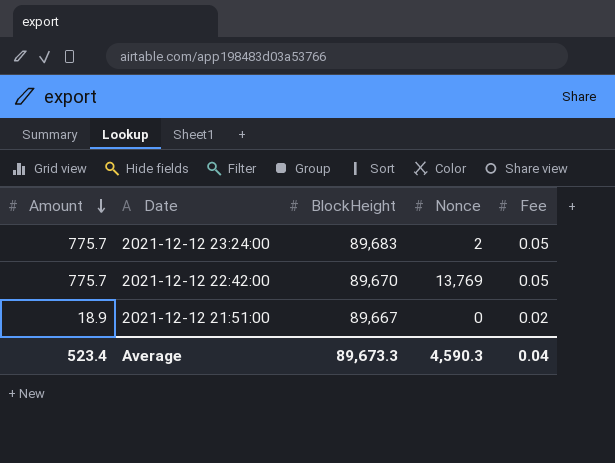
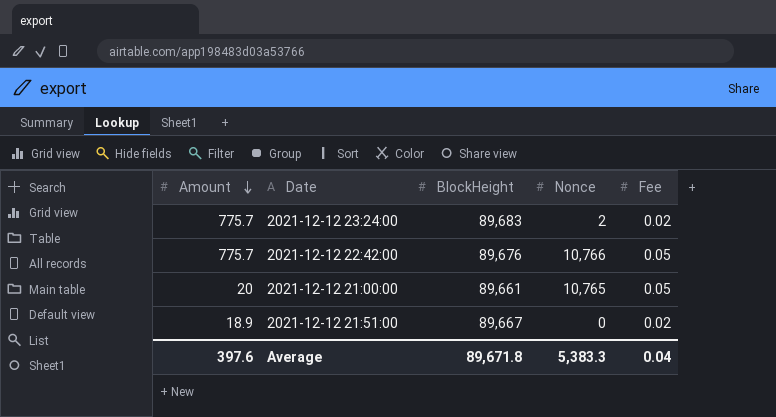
2021-12-12 23:24:00 | Fee: 0.05 -> 0.02
2021-12-12 22:42:00 | BlockHeight: 89,670 -> 89,676
2021-12-12 22:42:00 | Nonce: 13,769 -> 10,766
row 2021-12-12 21:00:00: none -> 20 | 89,661 | 10,765 | 0.05
Average | Amount: 523.4 -> 397.6
Average | BlockHeight: 89,673.3 -> 89,671.8
Average | Nonce: 4,590.3 -> 5,383.3

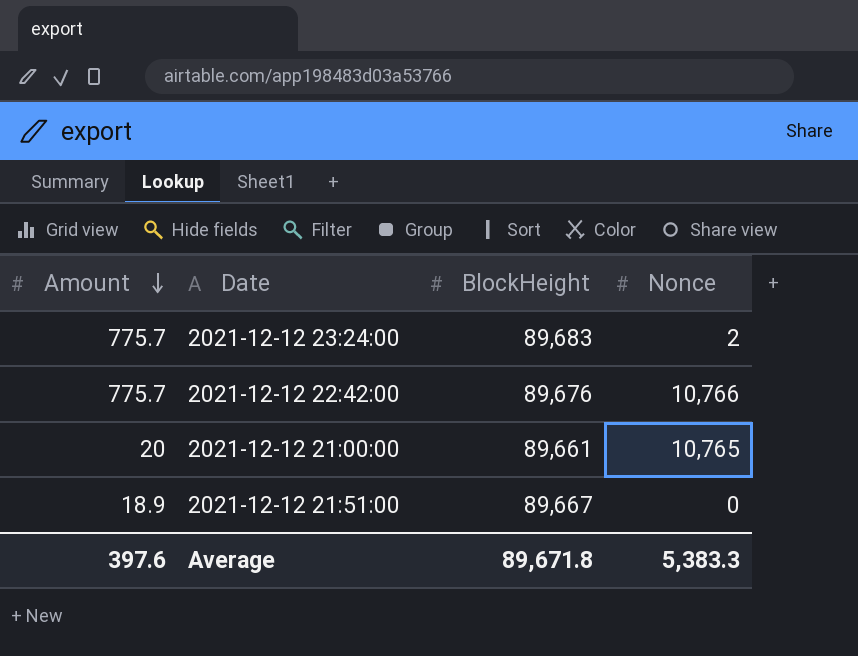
column Fee | position: 5 -> none

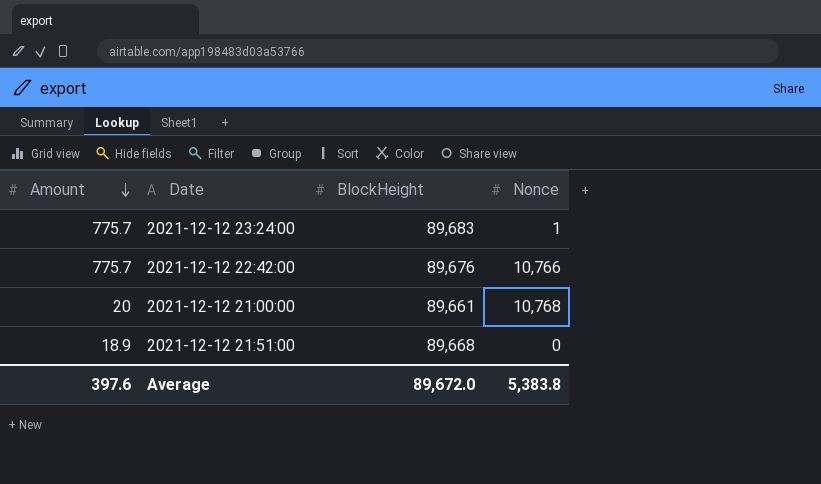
2021-12-12 23:24:00 | Nonce: 2 -> 1
2021-12-12 21:00:00 | Nonce: 10,765 -> 10,768
2021-12-12 21:51:00 | BlockHeight: 89,667 -> 89,668
Average | BlockHeight: 89,671.8 -> 89,672.0
Average | Nonce: 5,383.3 -> 5,383.8

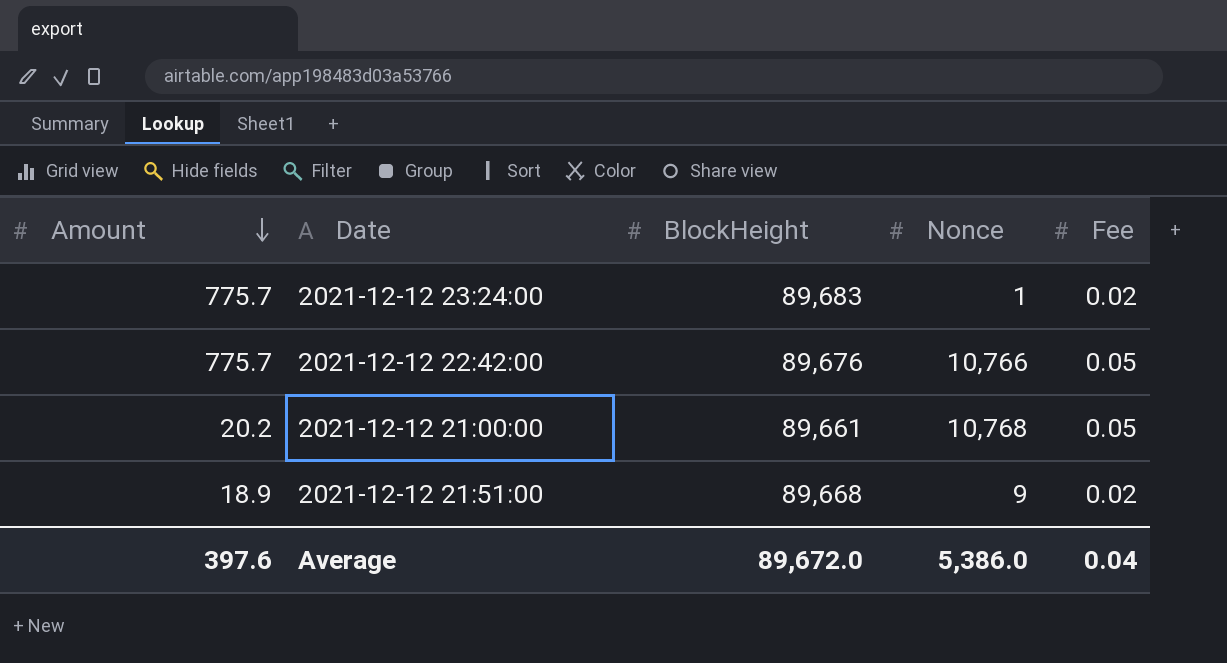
column Fee | position: none -> 5
2021-12-12 21:00:00 | Amount: 20 -> 20.2
2021-12-12 21:51:00 | Nonce: 0 -> 9
Average | Nonce: 5,383.8 -> 5,386.0

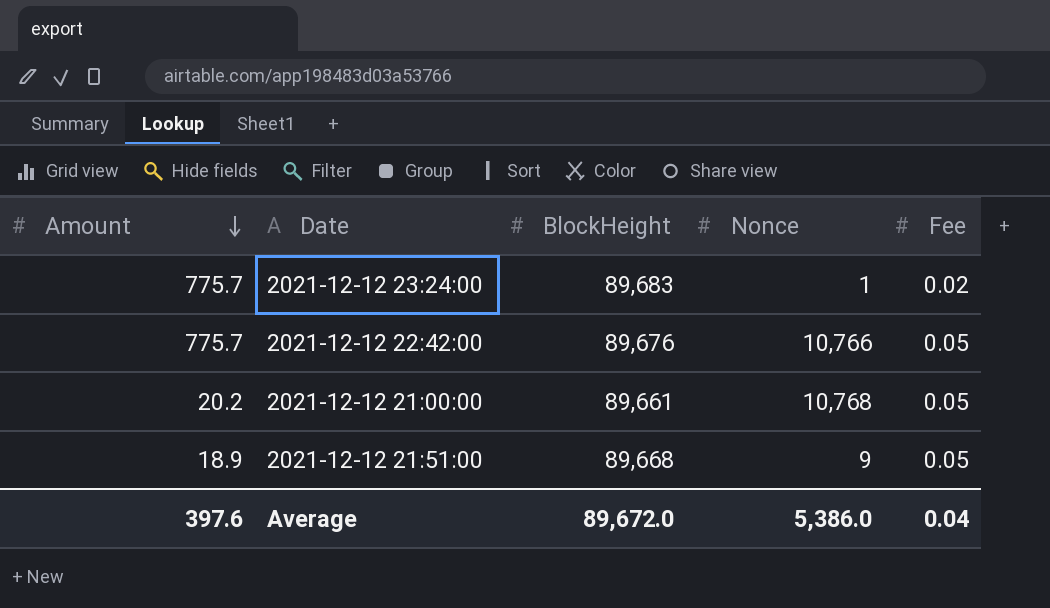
2021-12-12 21:51:00 | Fee: 0.02 -> 0.05

